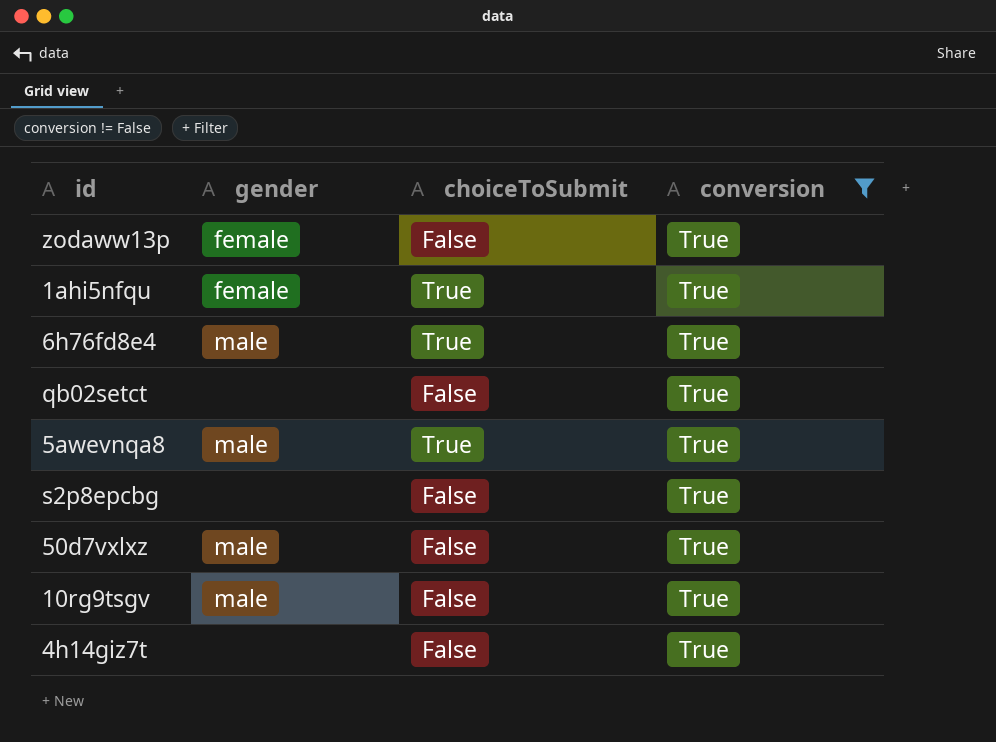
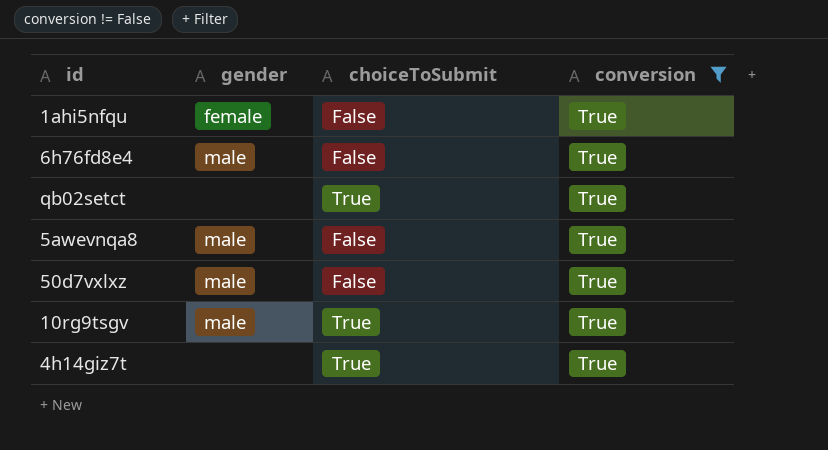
row zodaww13p: female | False | True -> none
row s2p8epcbg: none | False | True -> none
1ahi5nfqu | choiceToSubmit: True -> False
6h76fd8e4 | choiceToSubmit: True -> False
qb02setct | choiceToSubmit: False -> True
5awevnqa8 | choiceToSubmit: True -> False
10rg9tsgv | choiceToSubmit: False -> True
4h14giz7t | choiceToSubmit: False -> True

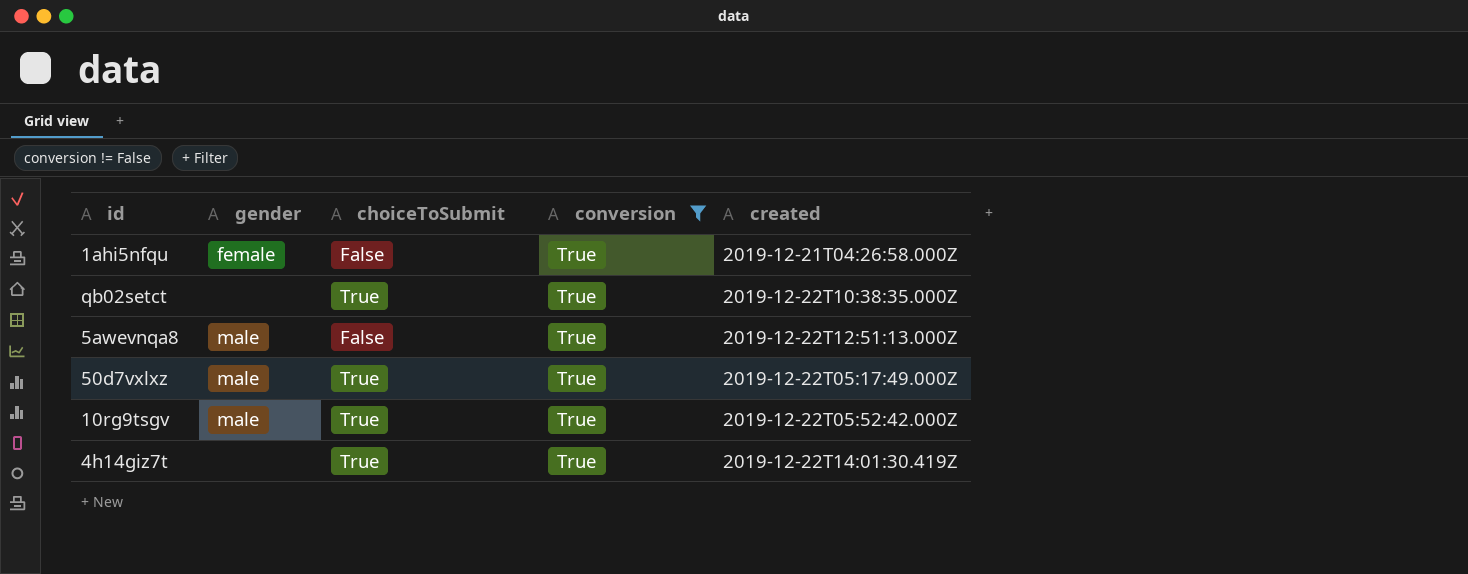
column created | position: none -> 5
row 6h76fd8e4: male | False | True -> none
50d7vxlxz | choiceToSubmit: False -> True

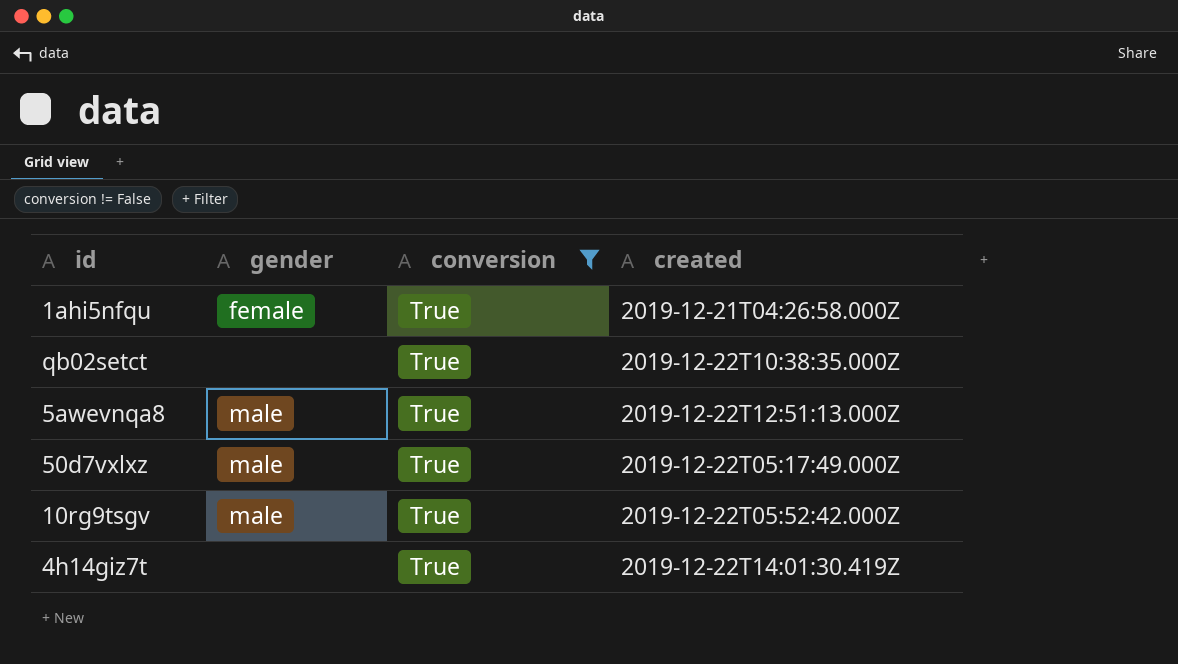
column choiceToSubmit | position: 3 -> none

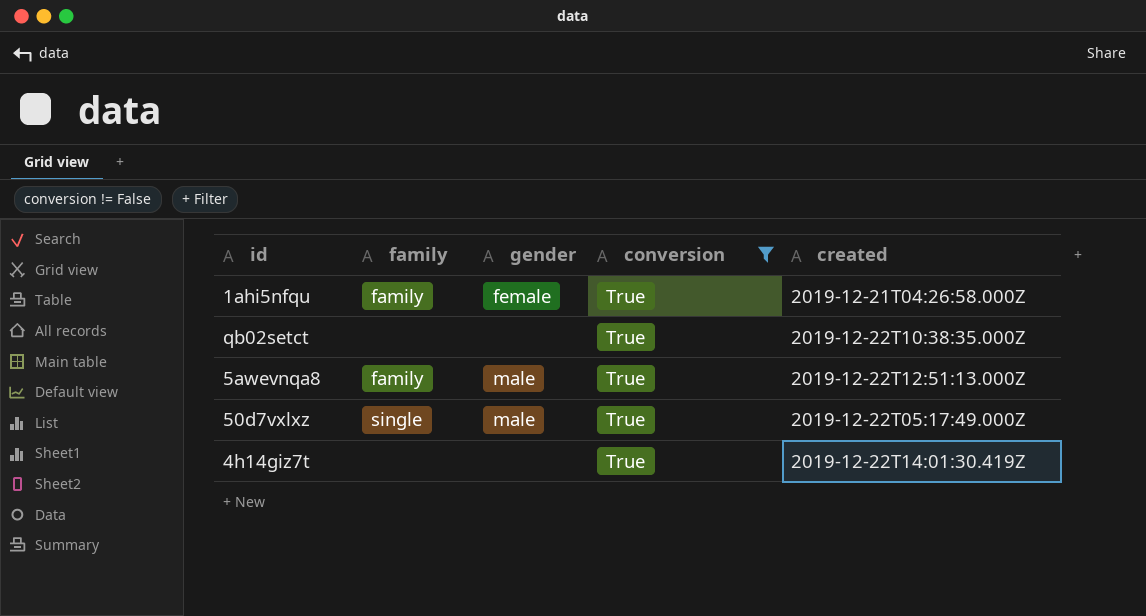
column family | position: none -> 2
row 10rg9tsgv: male | True | 2019-12-22T05:52:42.000Z -> none

